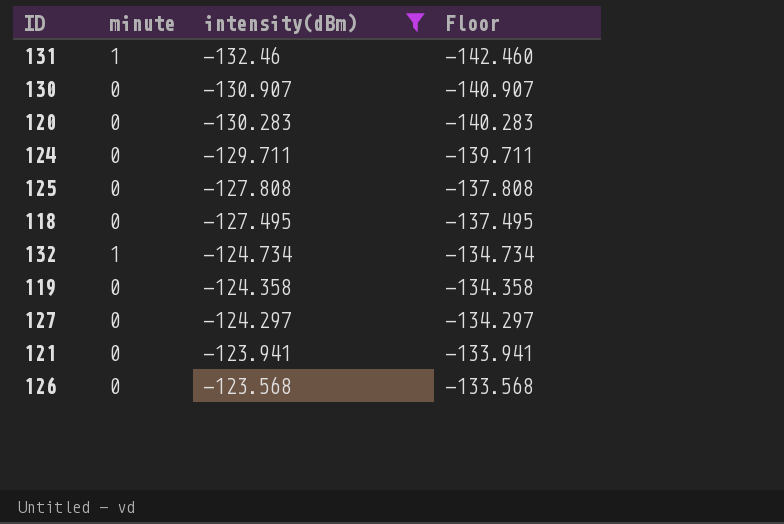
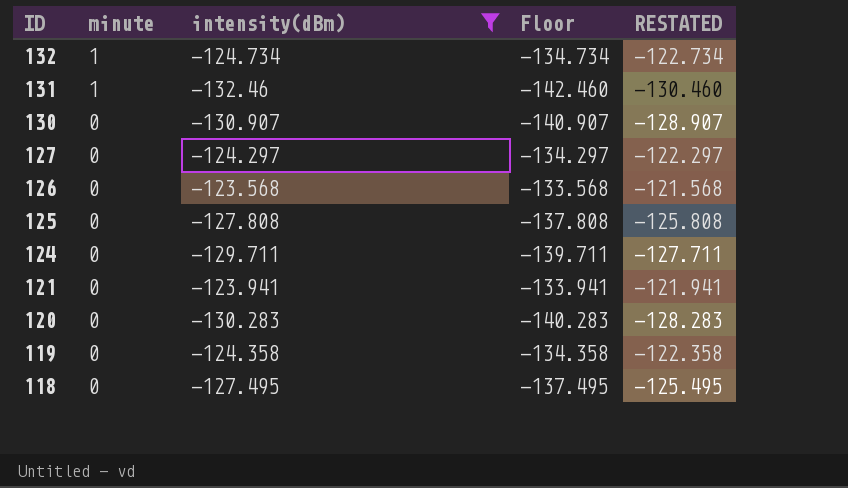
row order: intensity(dBm) ascending -> ID descending
column RESTATED | formula: none -> [intensity(dBm)] + 2

